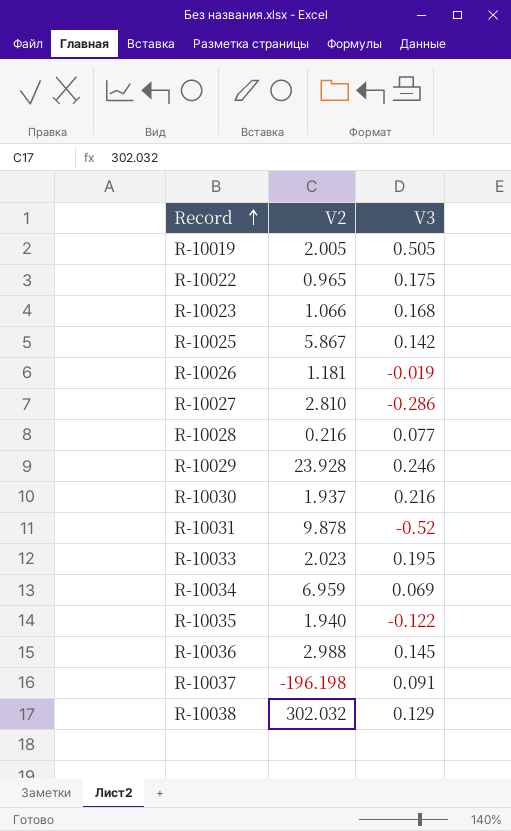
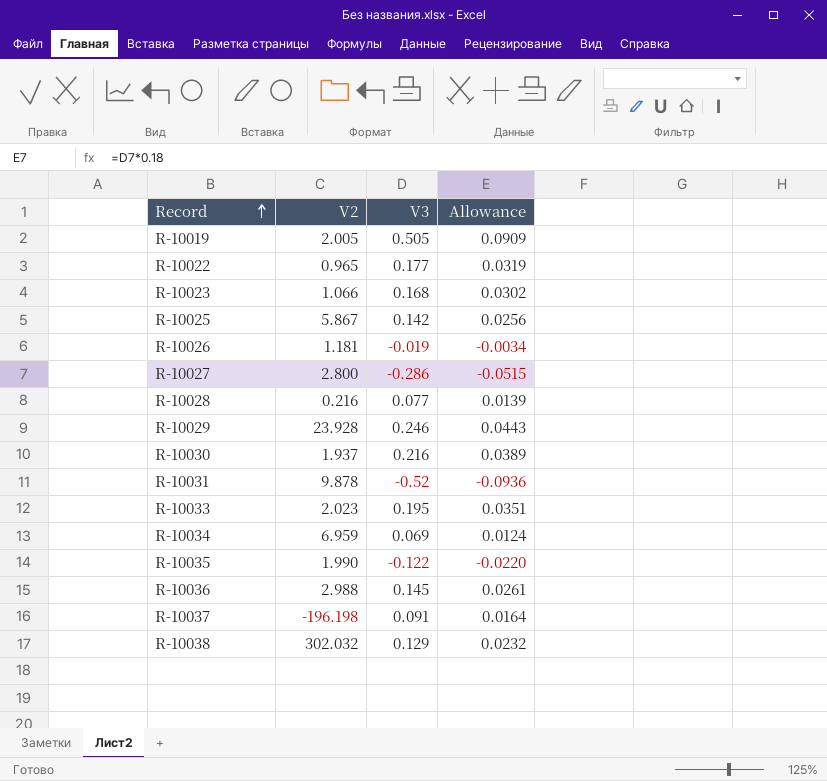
column Allowance | formula: none -> [V3] * 0.18
R-10022 | V3: 0.175 -> 0.177
R-10027 | V2: 2.810 -> 2.800
R-10035 | V2: 1.940 -> 1.990

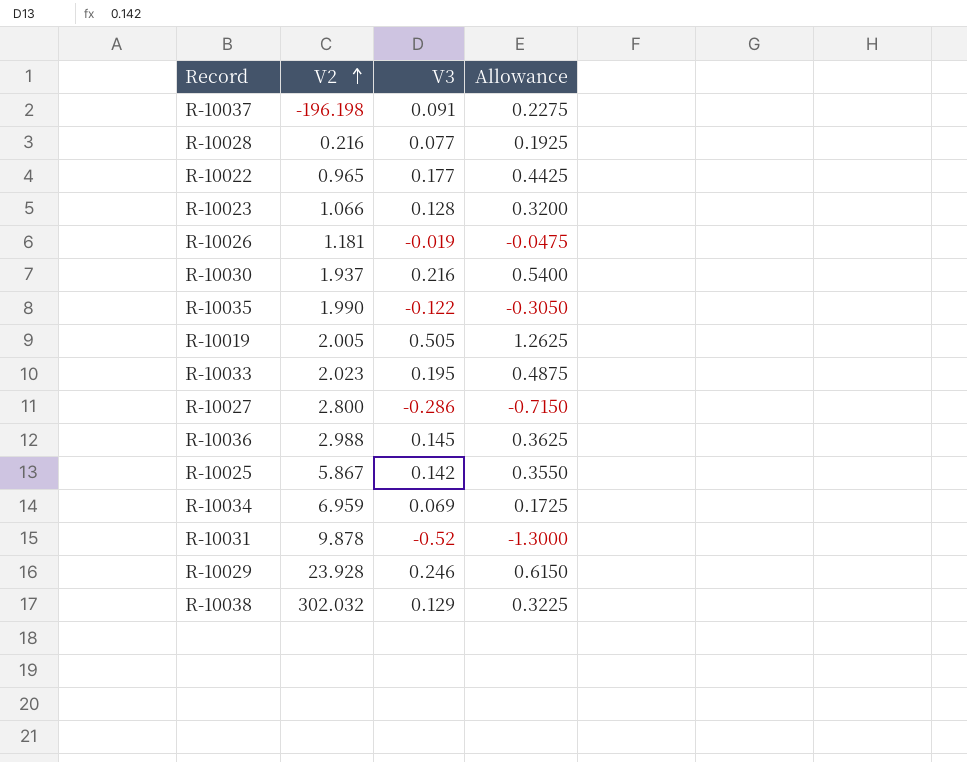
row order: Record ascending -> V2 ascending
column Allowance | formula: [V3] * 0.18 -> [V3] * 2.5
R-10023 | V3: 0.168 -> 0.128

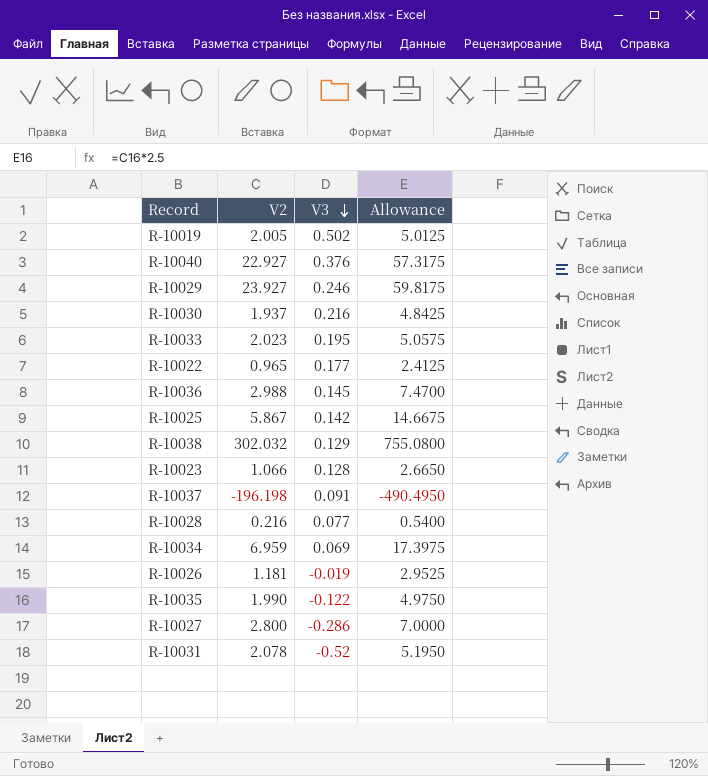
row order: V2 ascending -> V3 descending
column Allowance | formula: [V3] * 2.5 -> [V2] * 2.5
R-10019 | V3: 0.505 -> 0.502
row R-10040: none -> 22.927 | 0.376 | 57.3175
R-10029 | V2: 23.928 -> 23.927
R-10031 | V2: 9.878 -> 2.078

